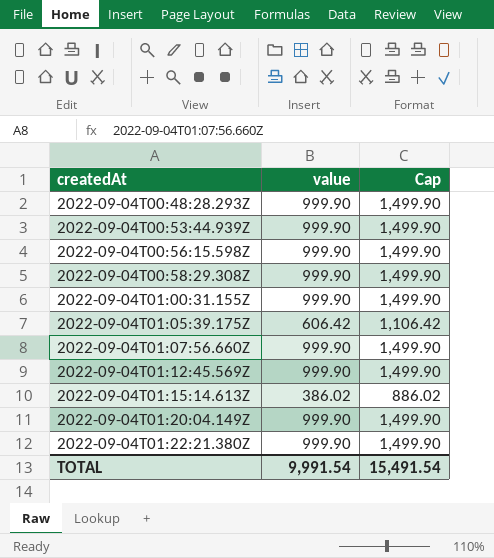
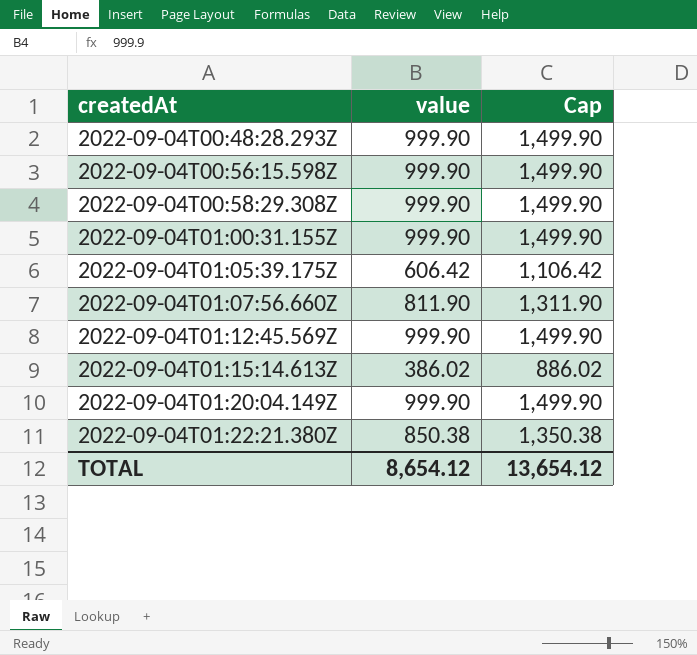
row 2022-09-04T00:53:44.939Z: 999.90 | 1,499.90 -> none
2022-09-04T01:07:56.660Z | value: 999.90 -> 811.90
2022-09-04T01:07:56.660Z | Cap: 1,499.90 -> 1,311.90
2022-09-04T01:22:21.380Z | value: 999.90 -> 850.38
2022-09-04T01:22:21.380Z | Cap: 1,499.90 -> 1,350.38
TOTAL | value: 9,991.54 -> 8,654.12
TOTAL | Cap: 15,491.54 -> 13,654.12

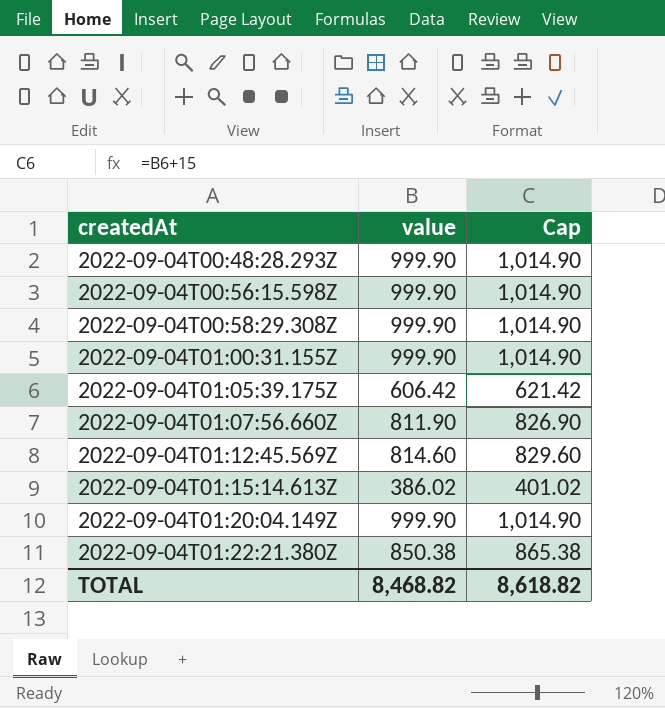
column Cap | formula: [value] + 500 -> [value] + 15
2022-09-04T01:12:45.569Z | value: 999.90 -> 814.60
TOTAL | value: 8,654.12 -> 8,468.82
TOTAL | Cap: 13,654.12 -> 8,618.82

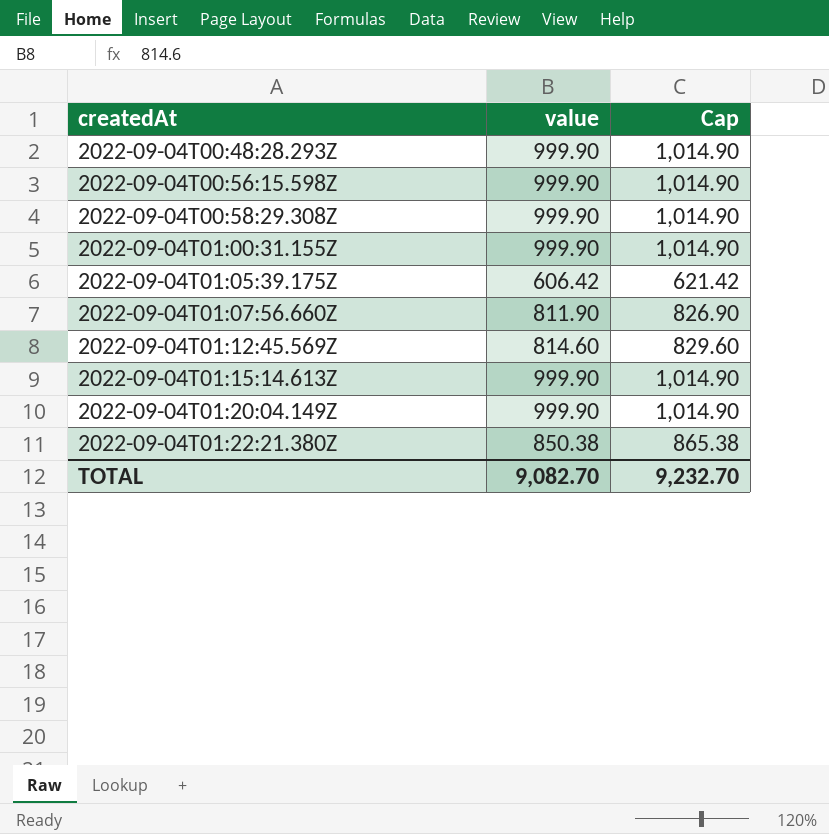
2022-09-04T01:15:14.613Z | value: 386.02 -> 999.90
2022-09-04T01:15:14.613Z | Cap: 401.02 -> 1,014.90
TOTAL | value: 8,468.82 -> 9,082.70
TOTAL | Cap: 8,618.82 -> 9,232.70

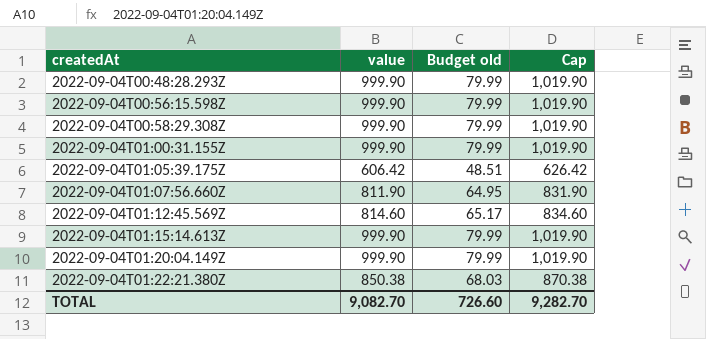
column Budget old | formula: none -> [value] * 0.08
column Cap | formula: [value] + 15 -> [value] + 20
TOTAL | Cap: 9,232.70 -> 9,282.70

